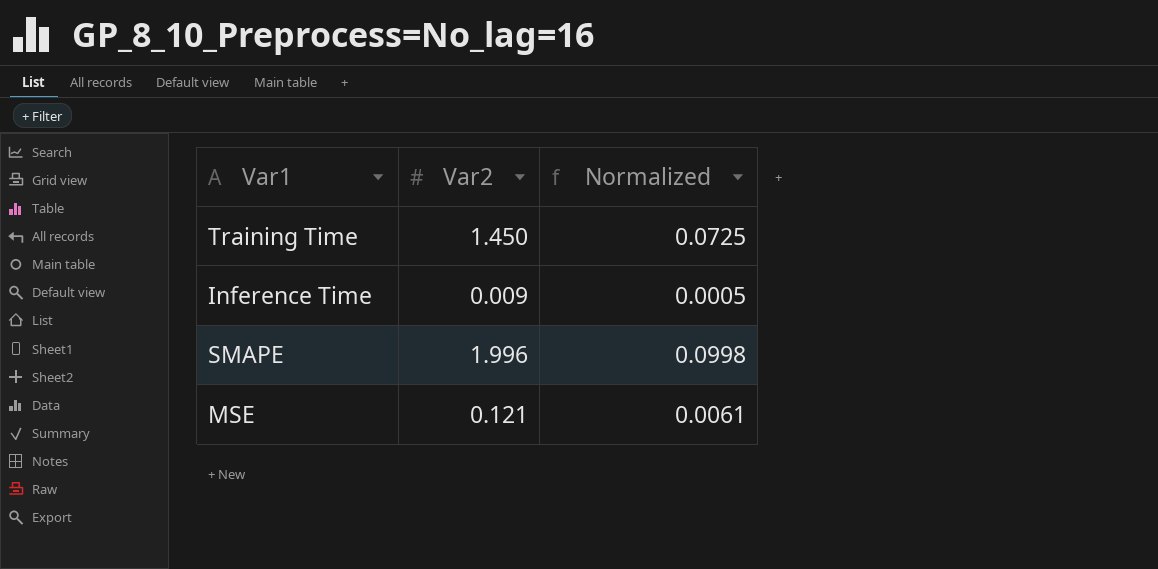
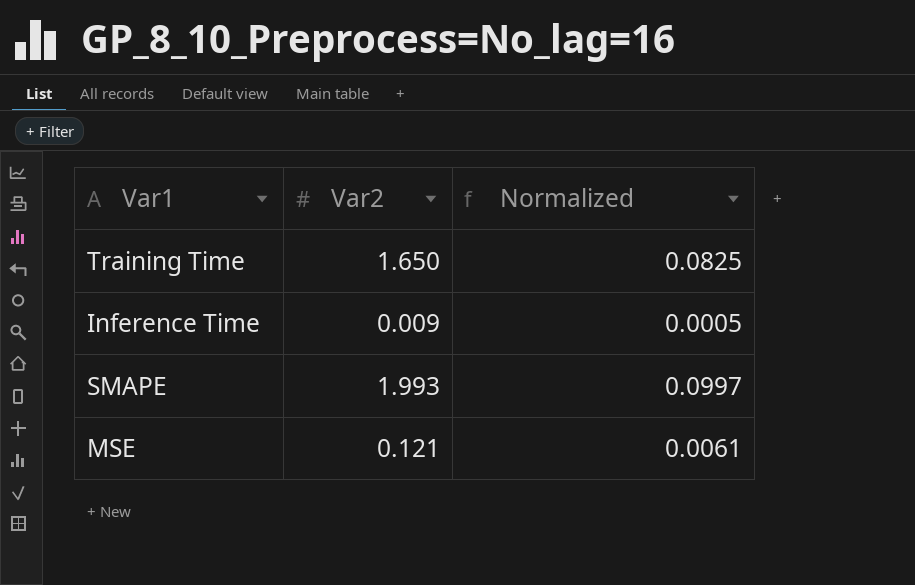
Training Time | Var2: 1.450 -> 1.650
Training Time | Normalized: 0.0725 -> 0.0825
SMAPE | Var2: 1.996 -> 1.993
SMAPE | Normalized: 0.0998 -> 0.0997

